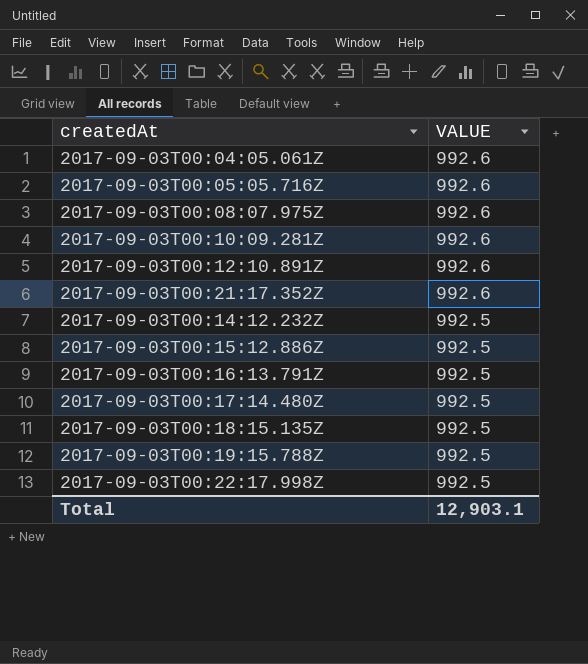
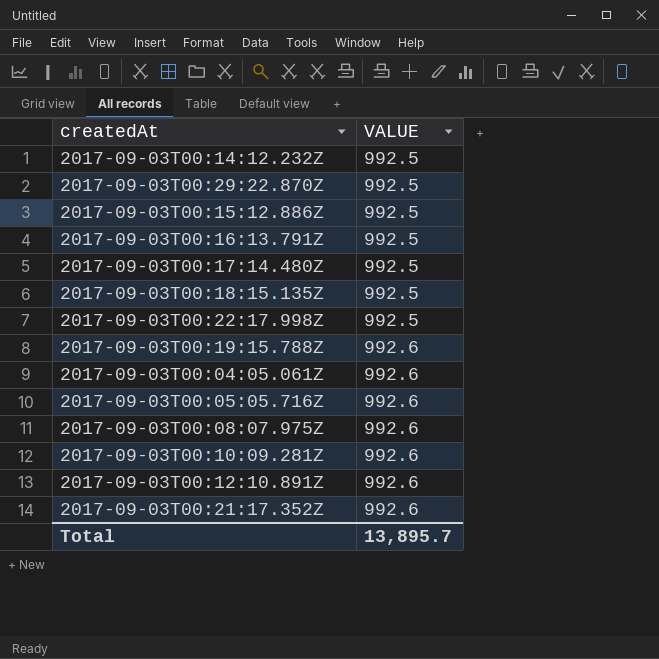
row order: VALUE descending -> VALUE ascending
row 2017-09-03T00:29:22.870Z: none -> 992.5
2017-09-03T00:19:15.788Z | VALUE: 992.5 -> 992.6
Total | VALUE: 12,903.1 -> 13,895.7

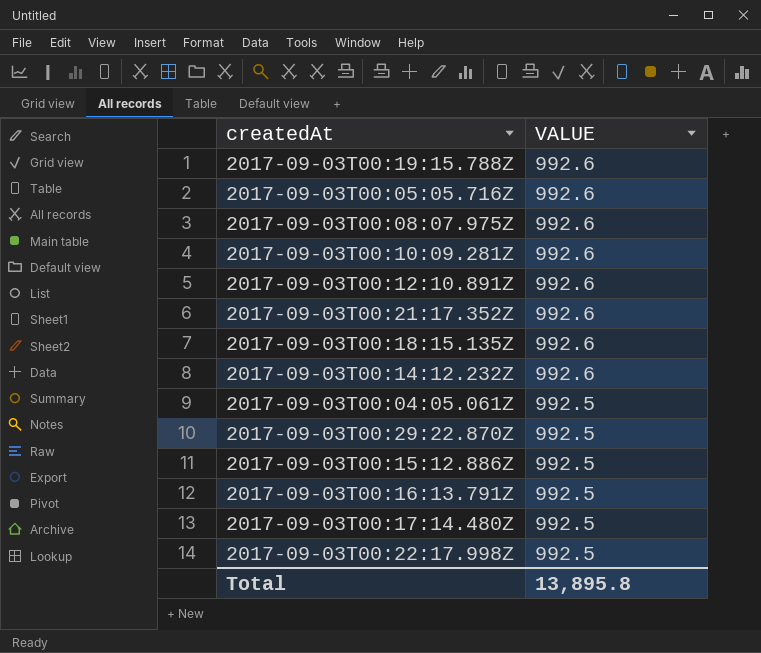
row order: VALUE ascending -> VALUE descending
2017-09-03T00:18:15.135Z | VALUE: 992.5 -> 992.6
2017-09-03T00:14:12.232Z | VALUE: 992.5 -> 992.6
2017-09-03T00:04:05.061Z | VALUE: 992.6 -> 992.5
Total | VALUE: 13,895.7 -> 13,895.8

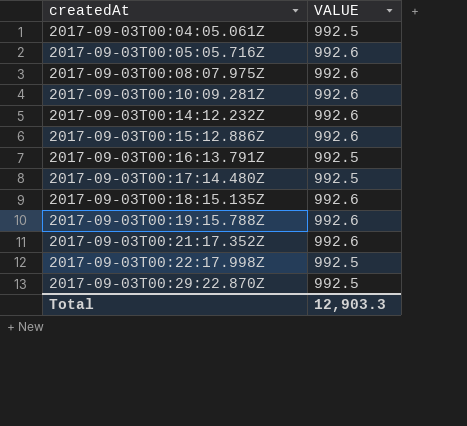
row order: VALUE descending -> createdAt ascending
row 2017-09-03T00:12:10.891Z: 992.6 -> none
2017-09-03T00:15:12.886Z | VALUE: 992.5 -> 992.6
Total | VALUE: 13,895.8 -> 12,903.3

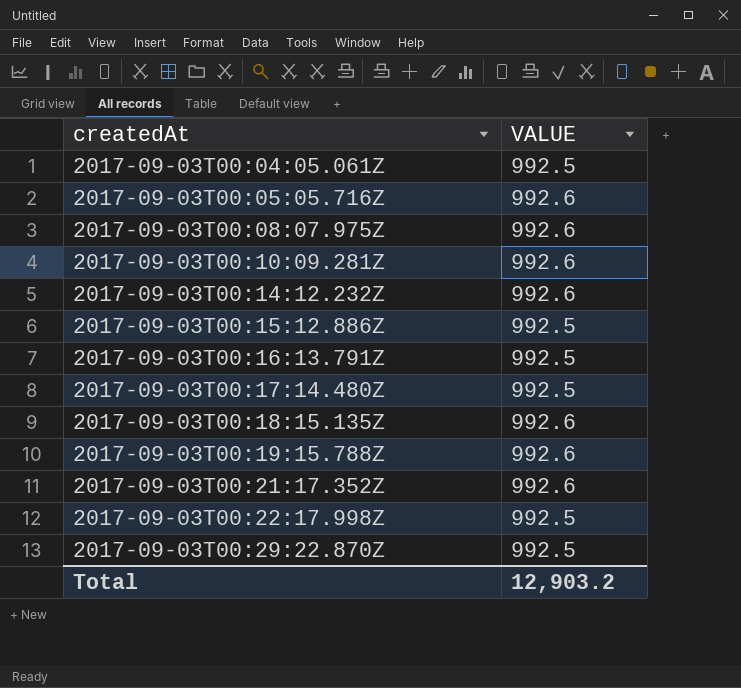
2017-09-03T00:15:12.886Z | VALUE: 992.6 -> 992.5
Total | VALUE: 12,903.3 -> 12,903.2

